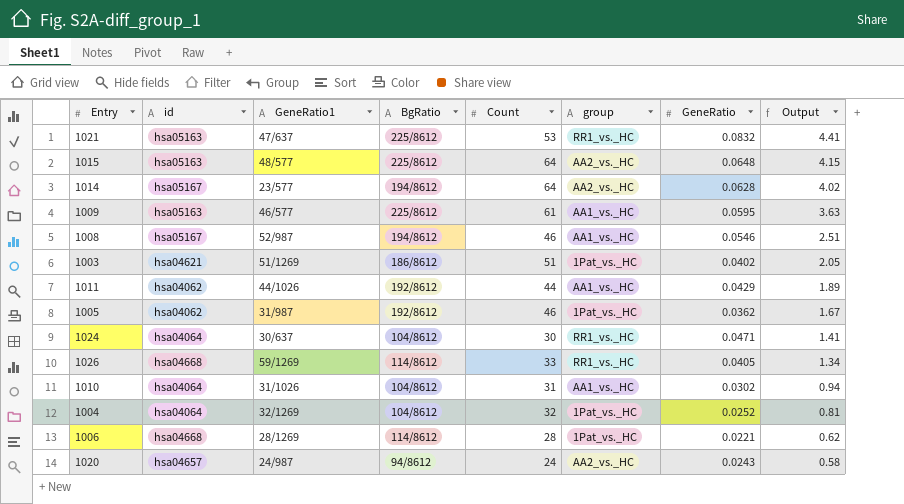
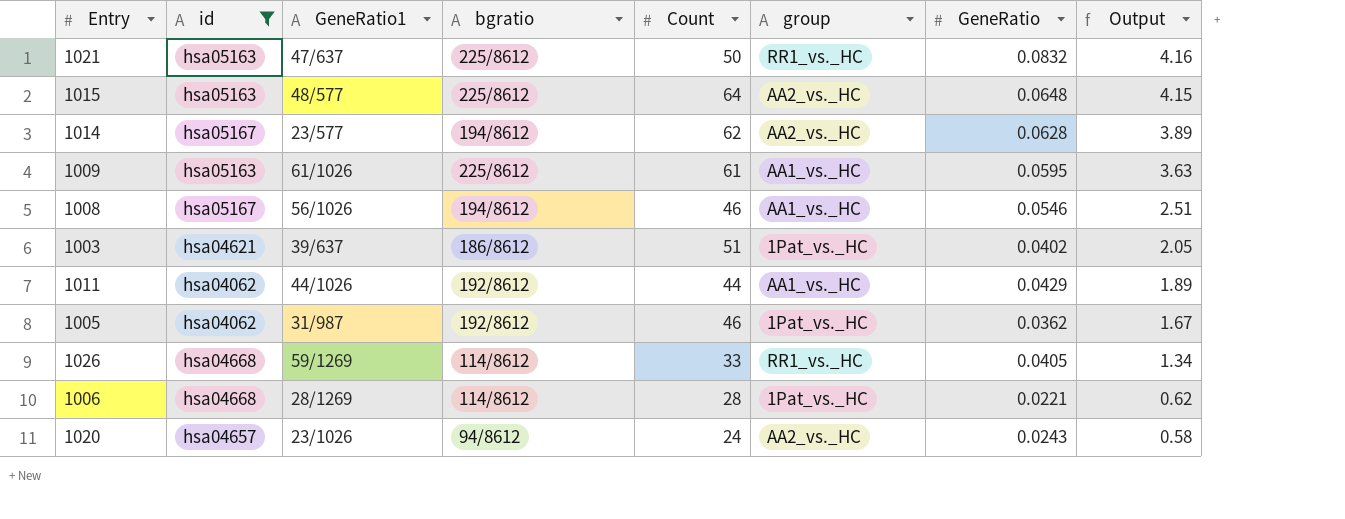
filter: none -> id != hsa04064
column name: BgRatio -> bgratio
1021 | Count: 53 -> 50
1021 | Output: 4.41 -> 4.16
1014 | Count: 64 -> 62
1014 | Output: 4.02 -> 3.89
1009 | GeneRatio1: 46/577 -> 61/1026
1008 | GeneRatio1: 52/987 -> 56/1026
1003 | GeneRatio1: 51/1269 -> 39/637
1020 | GeneRatio1: 24/987 -> 23/1026

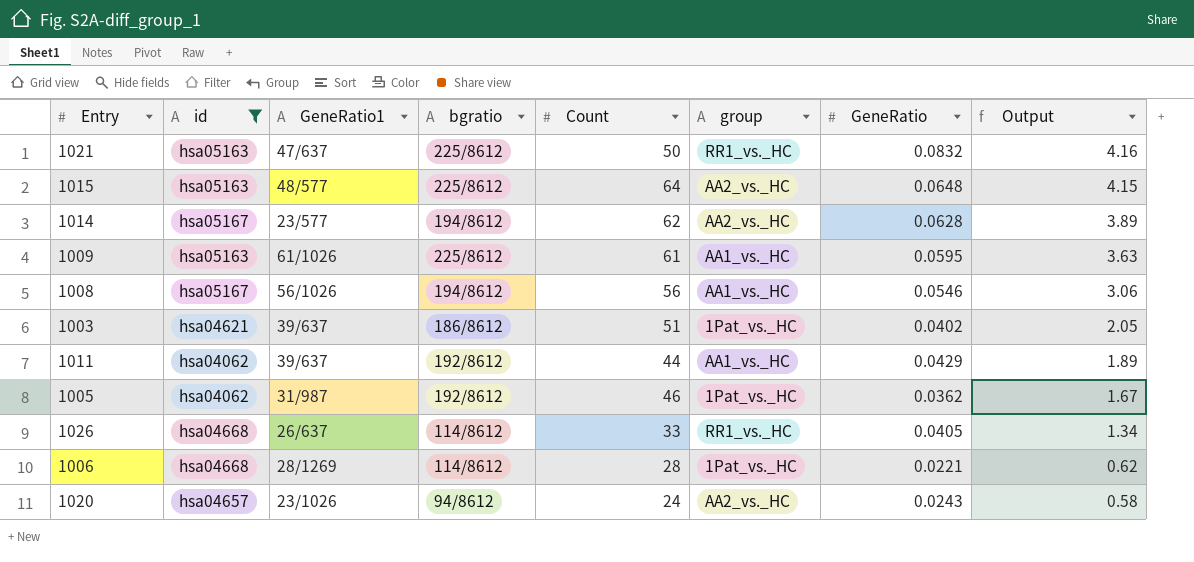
1008 | Count: 46 -> 56
1008 | Output: 2.51 -> 3.06
1011 | GeneRatio1: 44/1026 -> 39/637
1026 | GeneRatio1: 59/1269 -> 26/637

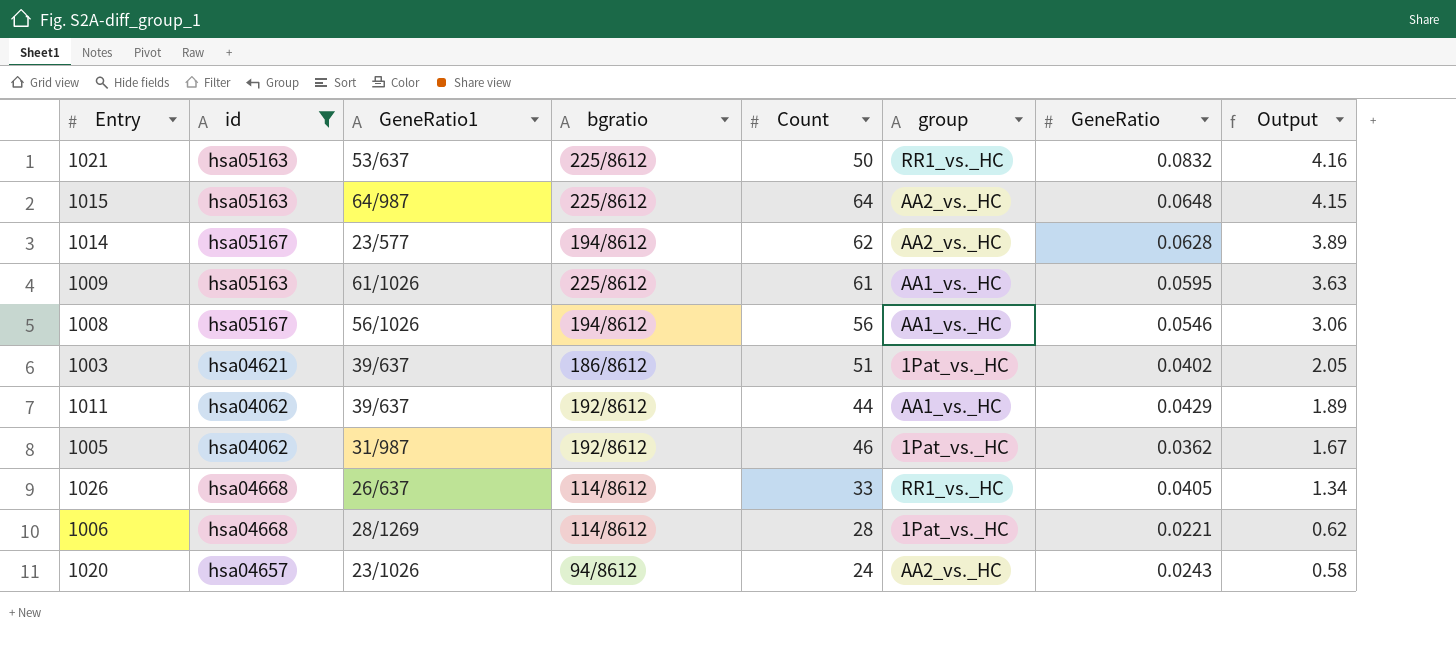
1021 | GeneRatio1: 47/637 -> 53/637
1015 | GeneRatio1: 48/577 -> 64/987

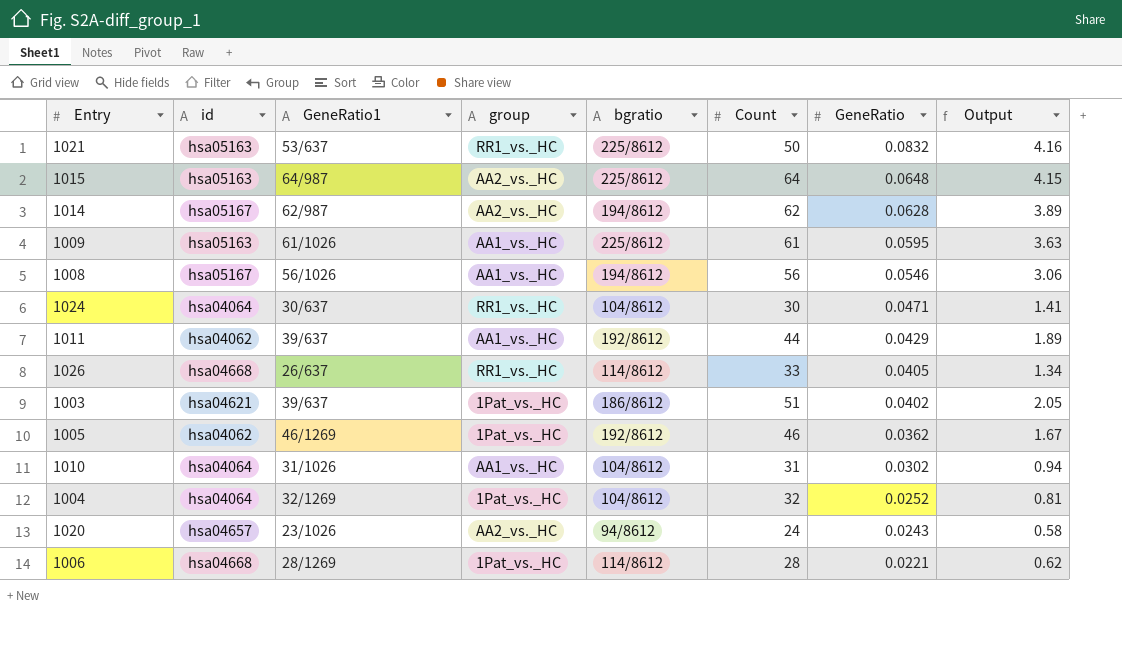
filter: id != hsa04064 -> none
row order: Output descending -> GeneRatio descending
column group | position: 6 -> 4
1014 | GeneRatio1: 23/577 -> 62/987
1005 | GeneRatio1: 31/987 -> 46/1269

